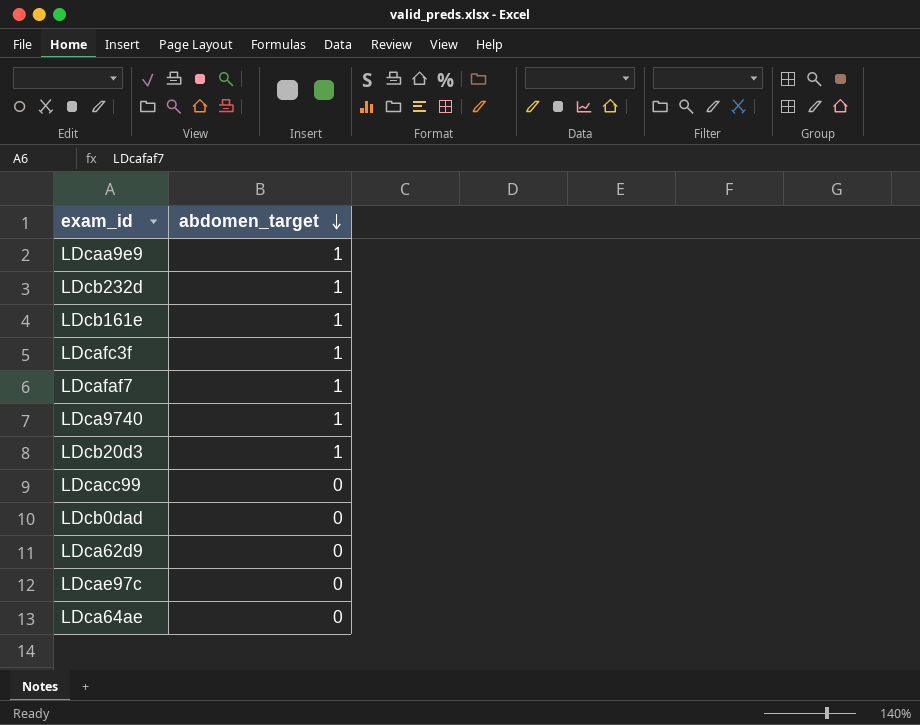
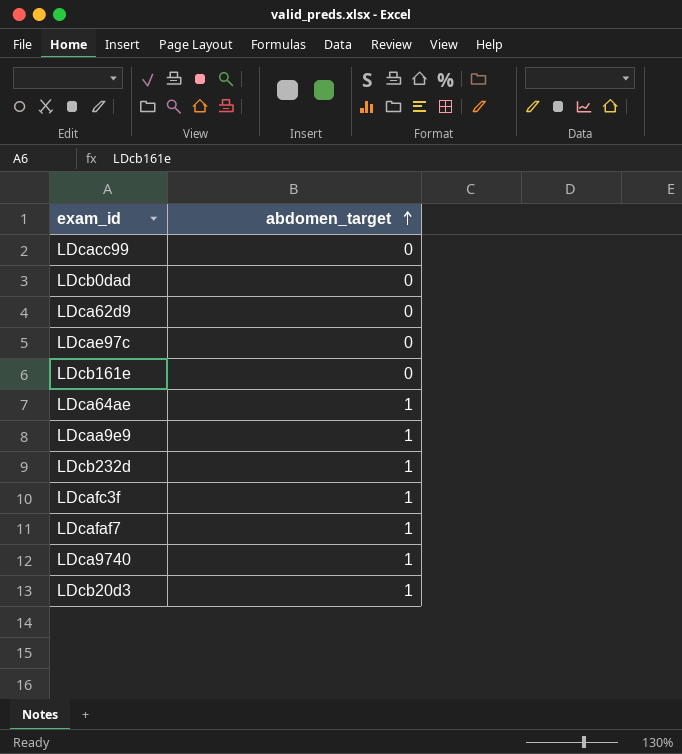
row order: abdomen_target descending -> abdomen_target ascending
LDcb161e | abdomen_target: 1 -> 0
LDca64ae | abdomen_target: 0 -> 1

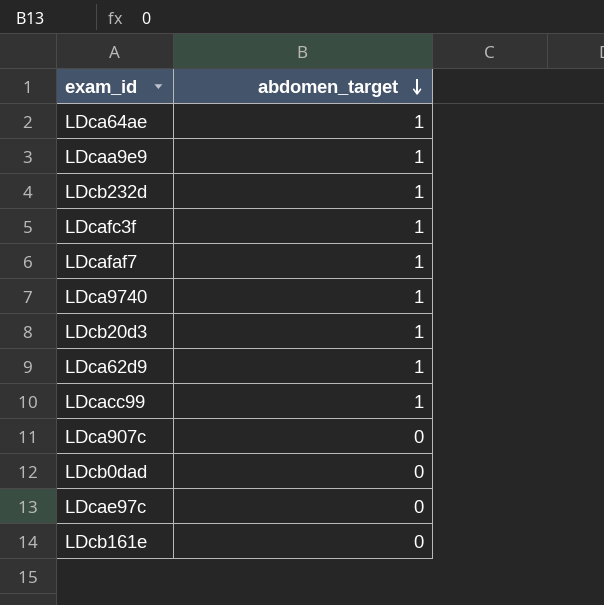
row order: abdomen_target ascending -> abdomen_target descending
LDca62d9 | abdomen_target: 0 -> 1
LDcacc99 | abdomen_target: 0 -> 1
row LDca907c: none -> 0

